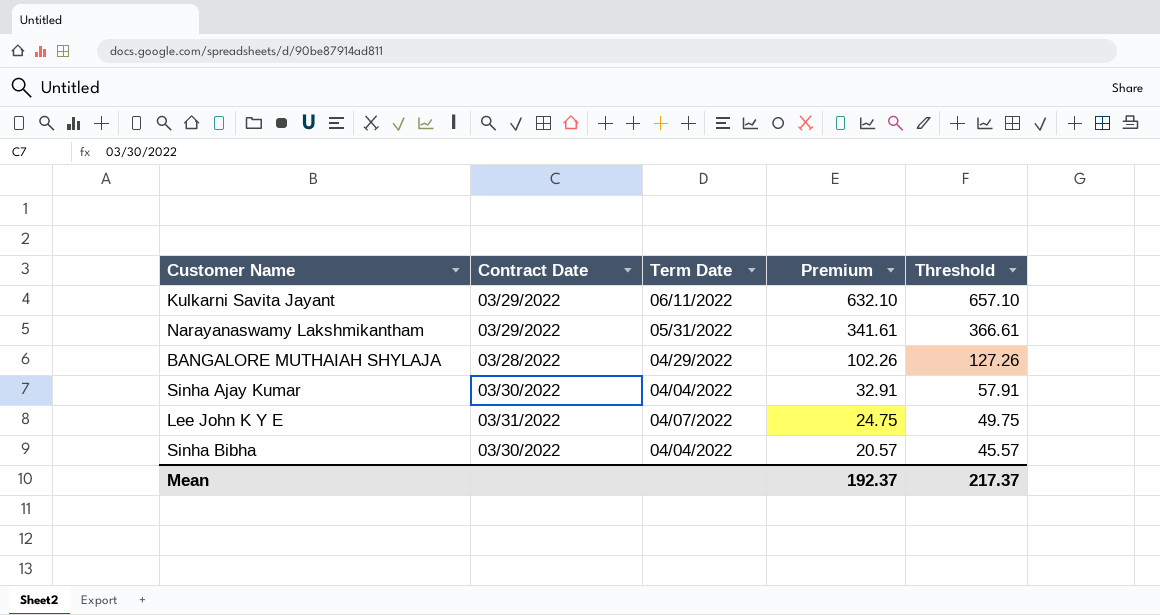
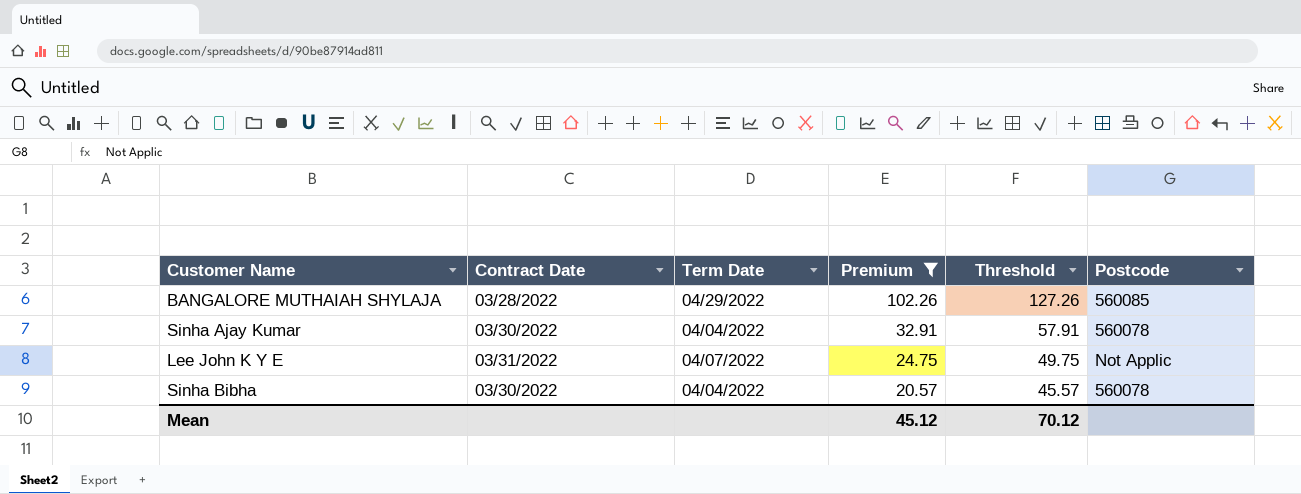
filter: none -> Premium <= 102.26
column Postcode | position: none -> 6
Mean | Premium: 192.37 -> 45.12
Mean | Threshold: 217.37 -> 70.12

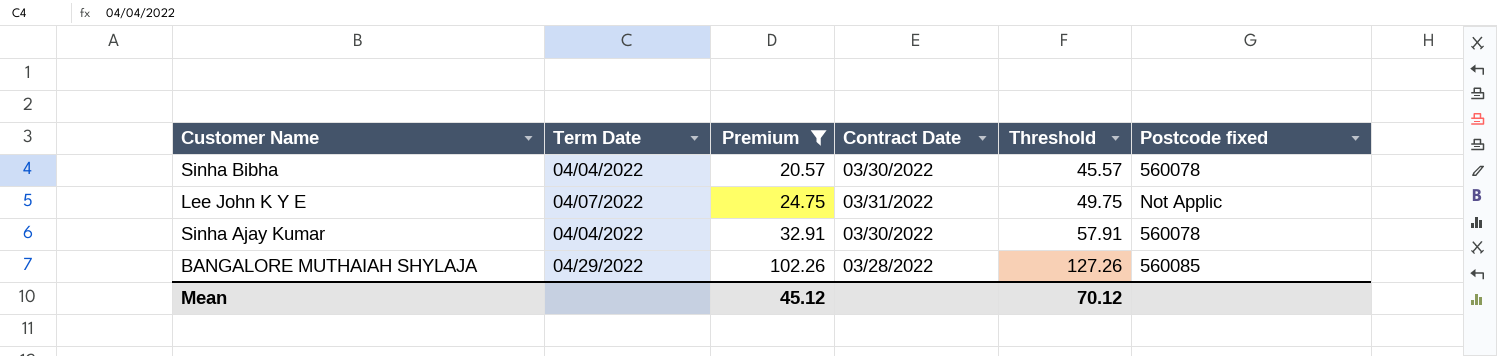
row order: Premium descending -> Premium ascending
column Contract Date | position: 2 -> 4
column name: Postcode -> Postcode fixed

